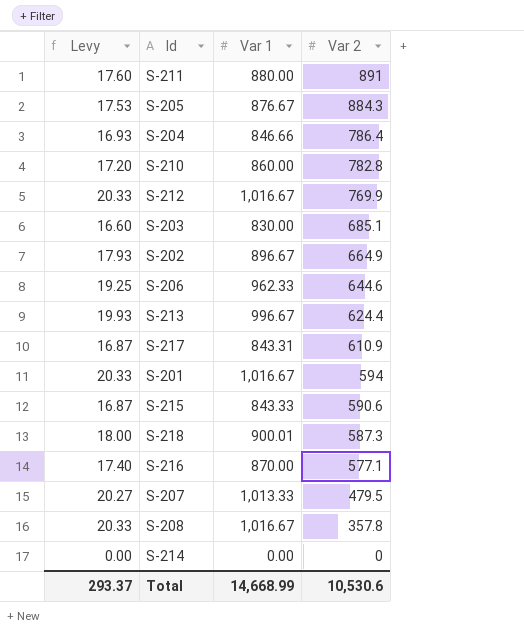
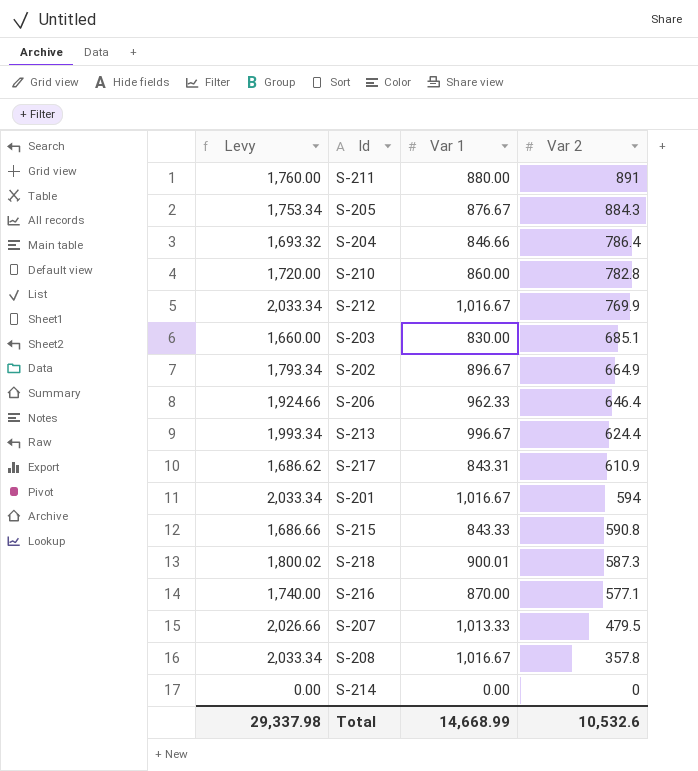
column Levy | formula: [Var 1] * 0.02 -> [Var 1] * 2
S-206 | Var 2: 644.6 -> 646.4
S-215 | Var 2: 590.6 -> 590.8
Total | Levy: 293.37 -> 29,337.98
Total | Var 2: 10,530.6 -> 10,532.6

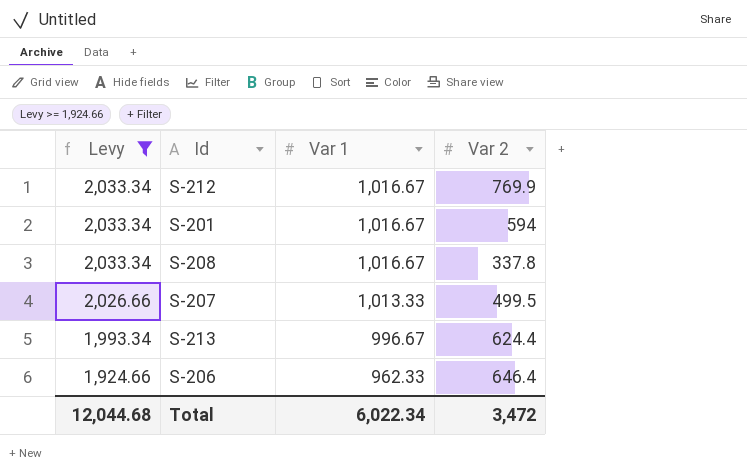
filter: none -> Levy >= 1,924.66
row order: Var 2 descending -> Levy descending
S-208 | Var 2: 357.8 -> 337.8
S-207 | Var 2: 479.5 -> 499.5
Total | Levy: 29,337.98 -> 12,044.68
Total | Var 1: 14,668.99 -> 6,022.34
Total | Var 2: 10,532.6 -> 3,472

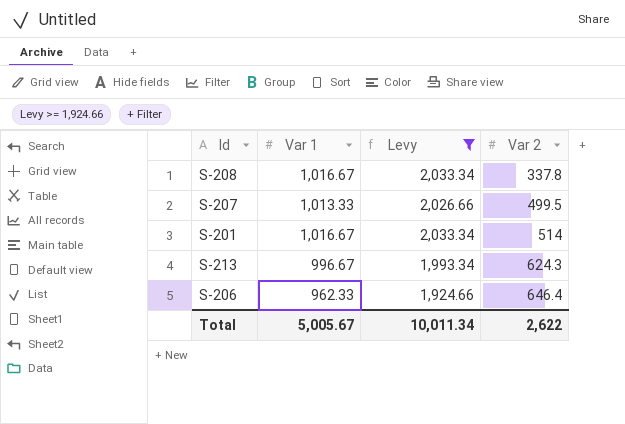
row order: Levy descending -> Var 2 ascending
column Levy | position: 1 -> 3
row S-212: 2,033.34 | 1,016.67 | 769.9 -> none
S-201 | Var 2: 594 -> 514
S-213 | Var 2: 624.4 -> 624.3
Total | Var 1: 6,022.34 -> 5,005.67
Total | Levy: 12,044.68 -> 10,011.34
Total | Var 2: 3,472 -> 2,622

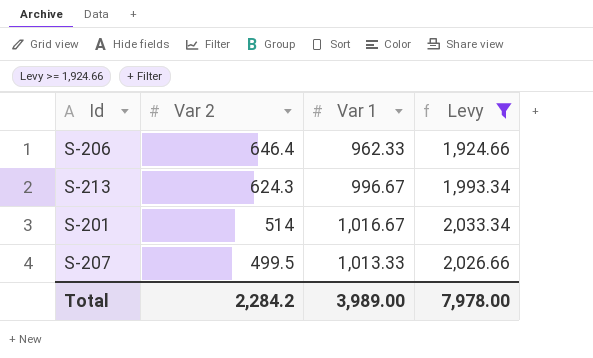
row order: Var 2 ascending -> Var 2 descending
column Var 2 | position: 4 -> 2
row S-208: 1,016.67 | 2,033.34 | 337.8 -> none
Total | Var 2: 2,622 -> 2,284.2
Total | Var 1: 5,005.67 -> 3,989.00
Total | Levy: 10,011.34 -> 7,978.00

